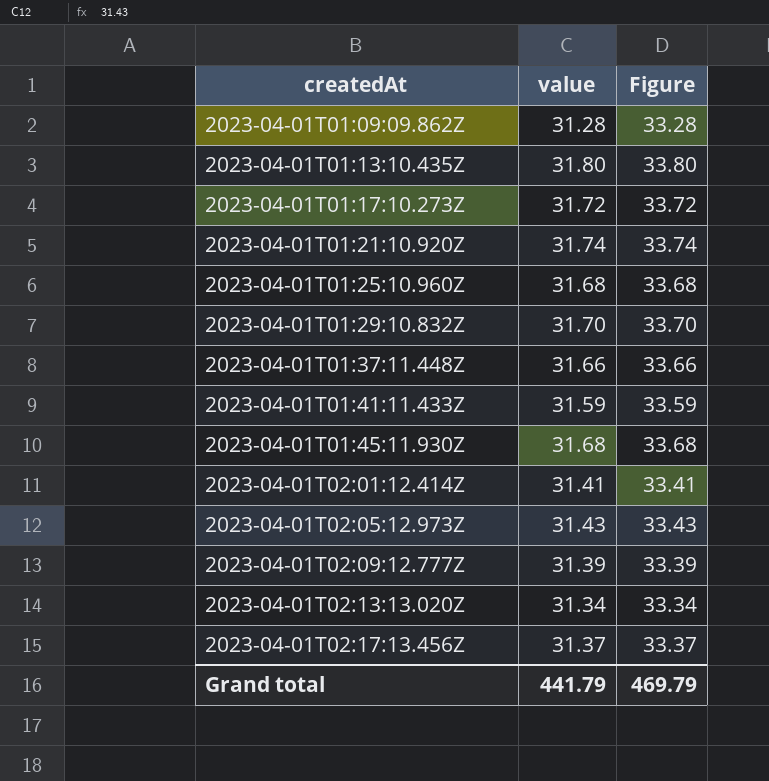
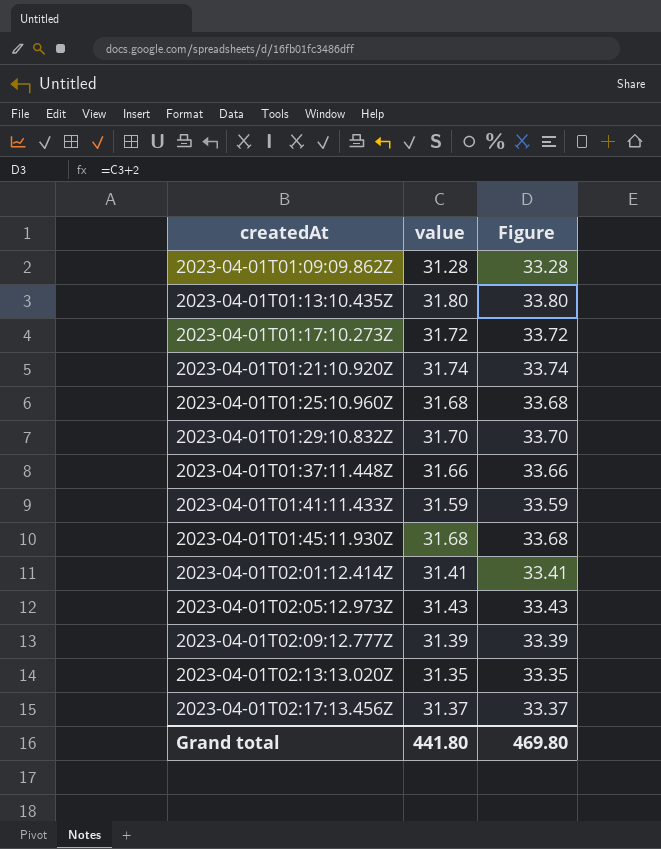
2023-04-01T02:13:13.020Z | value: 31.34 -> 31.35
2023-04-01T02:13:13.020Z | Figure: 33.34 -> 33.35
Grand total | value: 441.79 -> 441.80
Grand total | Figure: 469.79 -> 469.80

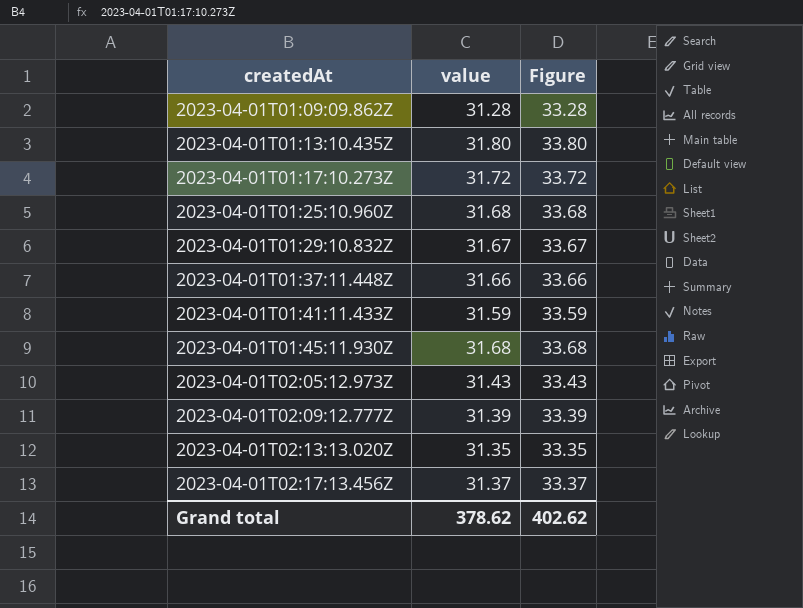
row 2023-04-01T01:21:10.920Z: 31.74 | 33.74 -> none
row 2023-04-01T02:01:12.414Z: 31.41 | 33.41 -> none
2023-04-01T01:29:10.832Z | value: 31.70 -> 31.67
2023-04-01T01:29:10.832Z | Figure: 33.70 -> 33.67
Grand total | value: 441.80 -> 378.62
Grand total | Figure: 469.80 -> 402.62

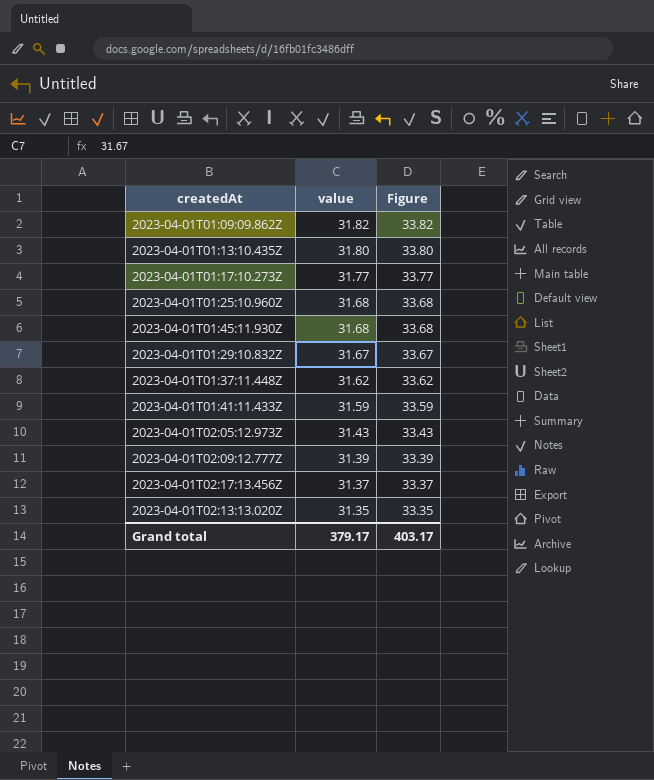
row order: createdAt ascending -> value descending
2023-04-01T01:09:09.862Z | value: 31.28 -> 31.82
2023-04-01T01:09:09.862Z | Figure: 33.28 -> 33.82
2023-04-01T01:17:10.273Z | value: 31.72 -> 31.77
2023-04-01T01:17:10.273Z | Figure: 33.72 -> 33.77
2023-04-01T01:37:11.448Z | value: 31.66 -> 31.62
2023-04-01T01:37:11.448Z | Figure: 33.66 -> 33.62
Grand total | value: 378.62 -> 379.17
Grand total | Figure: 402.62 -> 403.17

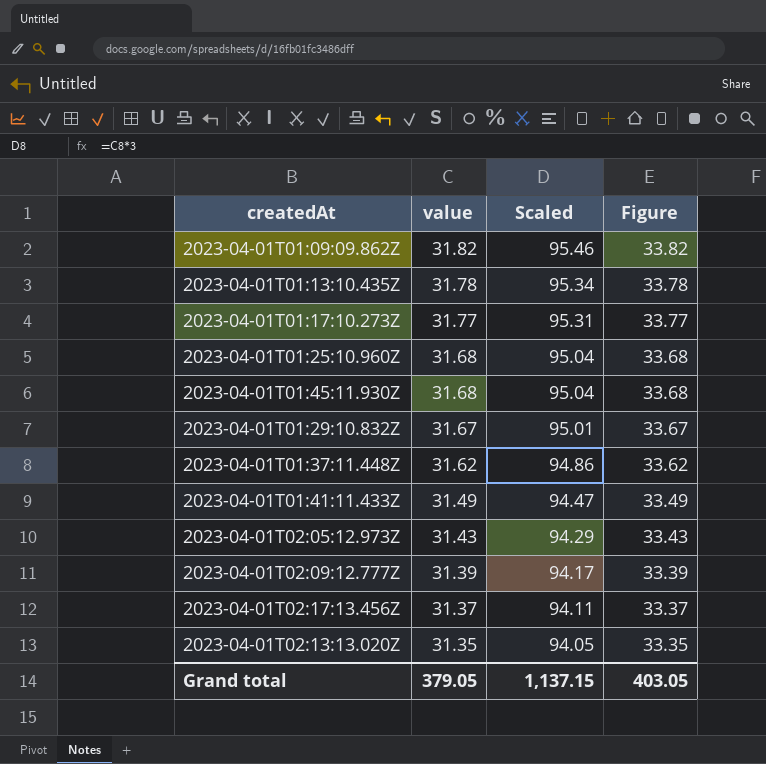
column Scaled | formula: none -> [value] * 3
2023-04-01T01:13:10.435Z | value: 31.80 -> 31.78
2023-04-01T01:13:10.435Z | Figure: 33.80 -> 33.78
2023-04-01T01:41:11.433Z | value: 31.59 -> 31.49
2023-04-01T01:41:11.433Z | Figure: 33.59 -> 33.49
Grand total | value: 379.17 -> 379.05
Grand total | Figure: 403.17 -> 403.05

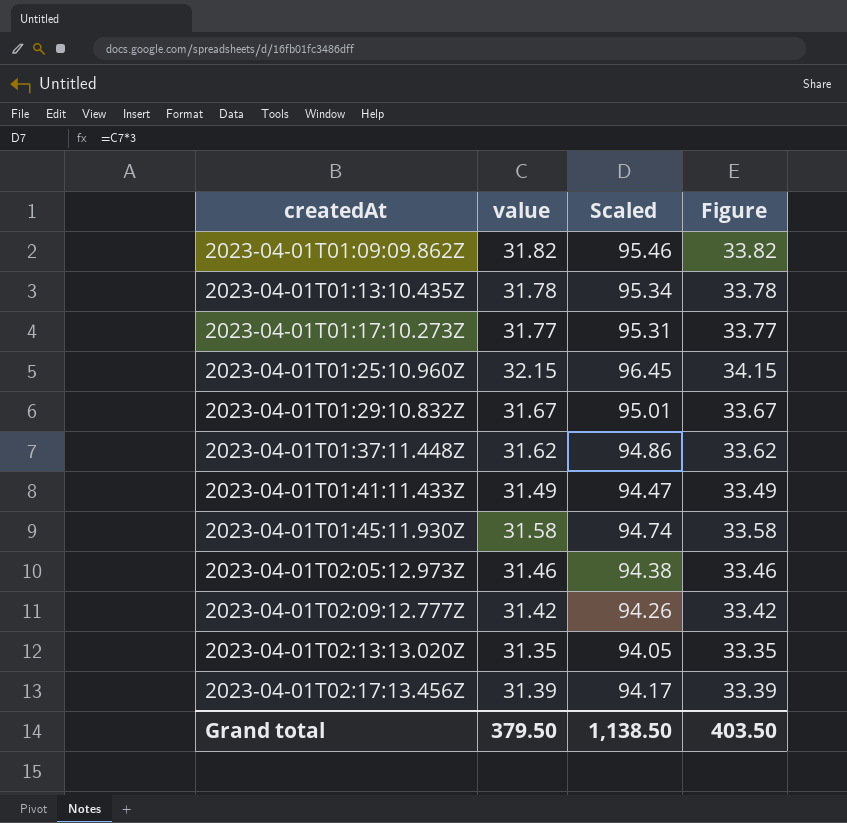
row order: value descending -> createdAt ascending
2023-04-01T01:25:10.960Z | value: 31.68 -> 32.15
2023-04-01T01:25:10.960Z | Scaled: 95.04 -> 96.45
2023-04-01T01:25:10.960Z | Figure: 33.68 -> 34.15
2023-04-01T01:45:11.930Z | value: 31.68 -> 31.58
2023-04-01T01:45:11.930Z | Scaled: 95.04 -> 94.74
2023-04-01T01:45:11.930Z | Figure: 33.68 -> 33.58
2023-04-01T02:05:12.973Z | value: 31.43 -> 31.46
2023-04-01T02:05:12.973Z | Scaled: 94.29 -> 94.38
2023-04-01T02:05:12.973Z | Figure: 33.43 -> 33.46
2023-04-01T02:09:12.777Z | value: 31.39 -> 31.42
2023-04-01T02:09:12.777Z | Scaled: 94.17 -> 94.26
2023-04-01T02:09:12.777Z | Figure: 33.39 -> 33.42
2023-04-01T02:17:13.456Z | value: 31.37 -> 31.39
2023-04-01T02:17:13.456Z | Scaled: 94.11 -> 94.17
2023-04-01T02:17:13.456Z | Figure: 33.37 -> 33.39
Grand total | value: 379.05 -> 379.50
Grand total | Scaled: 1,137.15 -> 1,138.50
Grand total | Figure: 403.05 -> 403.50

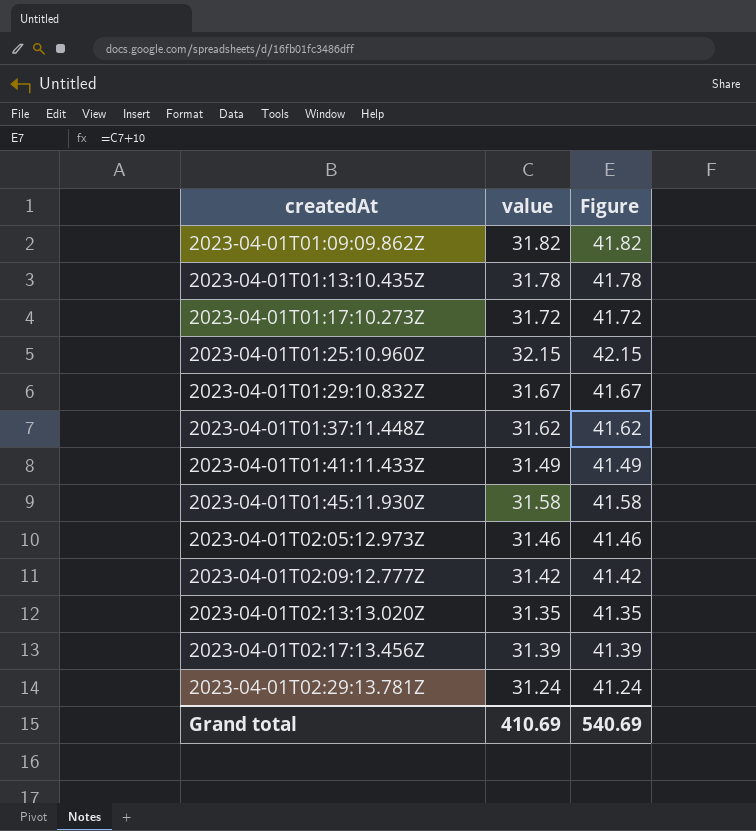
column Scaled | formula: [value] * 3 -> none
column Figure | formula: [value] + 2 -> [value] + 10
2023-04-01T01:17:10.273Z | value: 31.77 -> 31.72
row 2023-04-01T02:29:13.781Z: none -> 31.24 | 41.24
Grand total | value: 379.50 -> 410.69
Grand total | Figure: 403.50 -> 540.69

